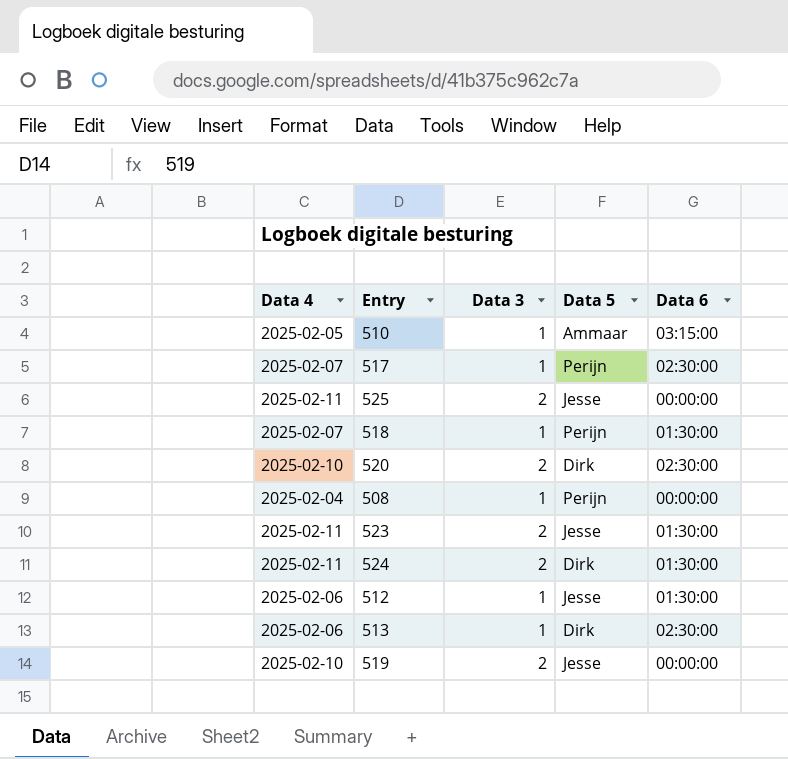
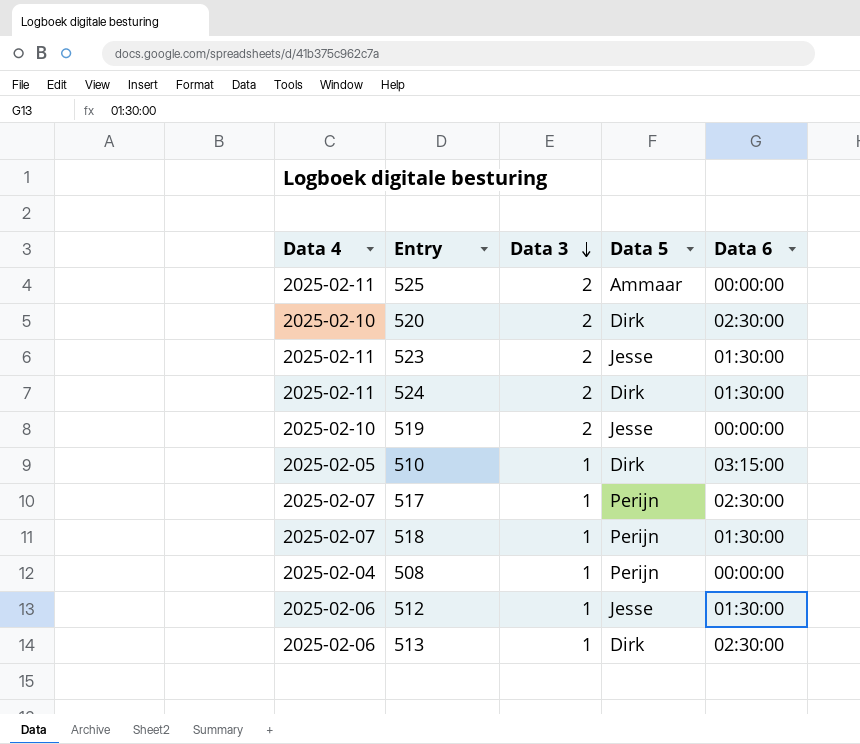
row order: none -> Data 3 descending
525 | Data 5: Jesse -> Ammaar
510 | Data 5: Ammaar -> Dirk

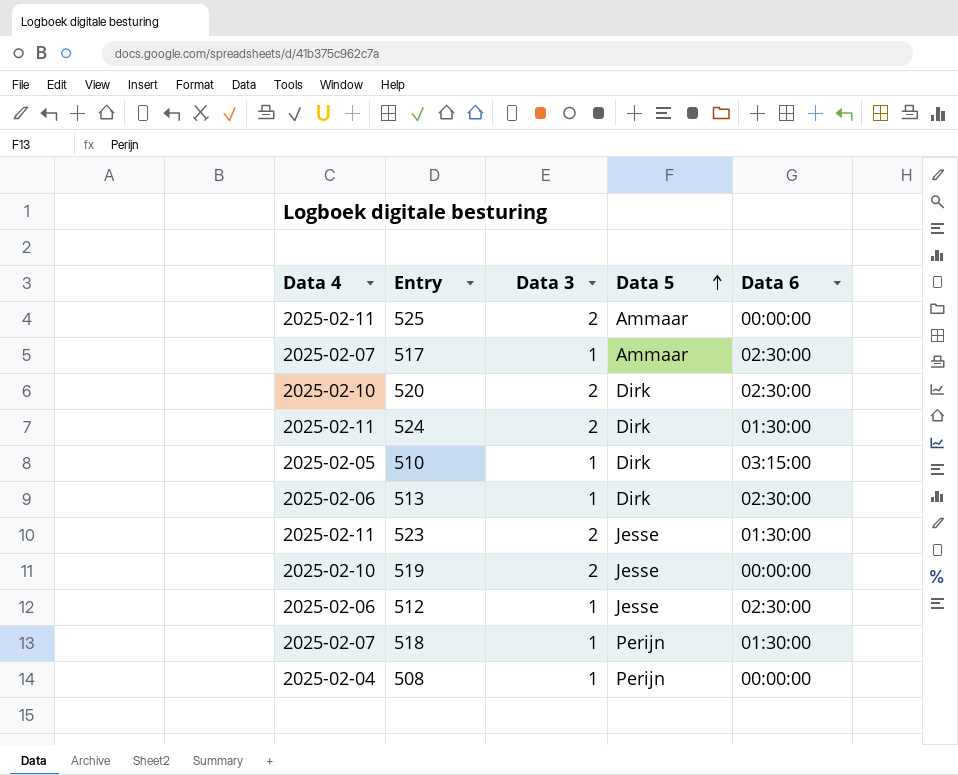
row order: Data 3 descending -> Data 5 ascending
517 | Data 5: Perijn -> Ammaar
512 | Data 6: 01:30:00 -> 02:30:00

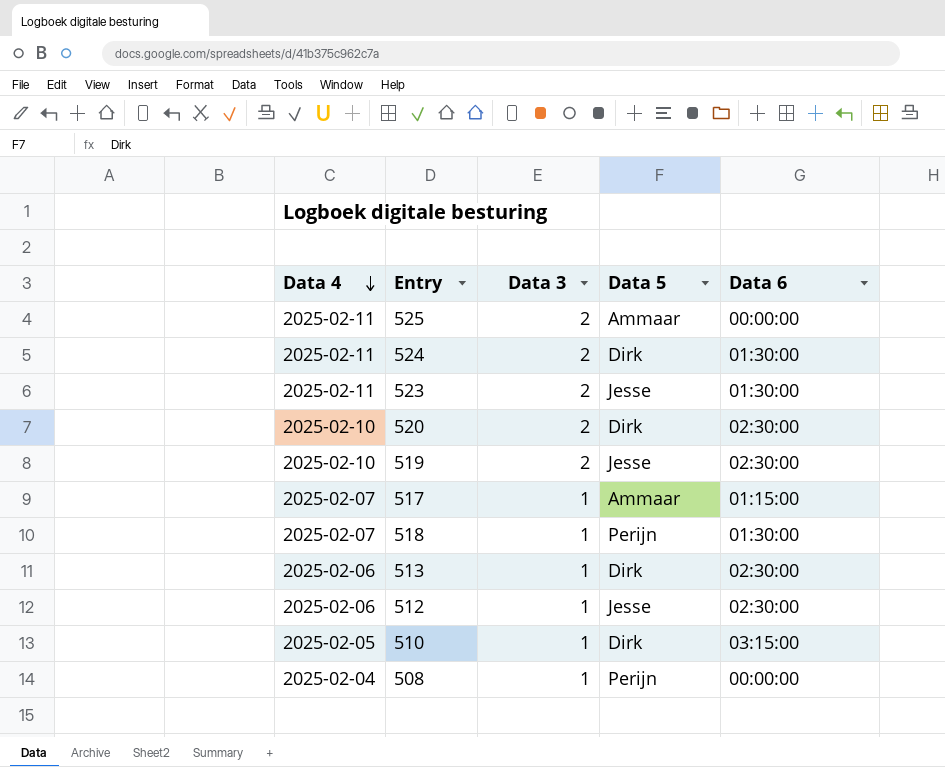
row order: Data 5 ascending -> Data 4 descending
519 | Data 6: 00:00:00 -> 02:30:00
517 | Data 6: 02:30:00 -> 01:15:00

